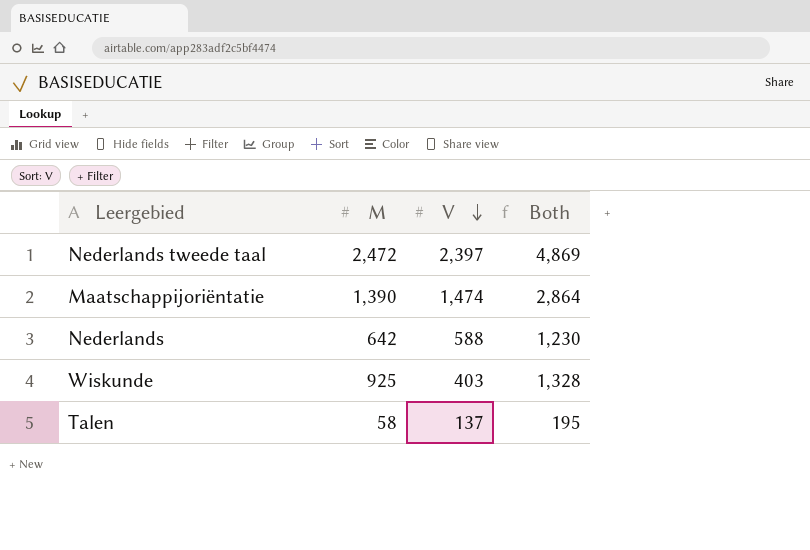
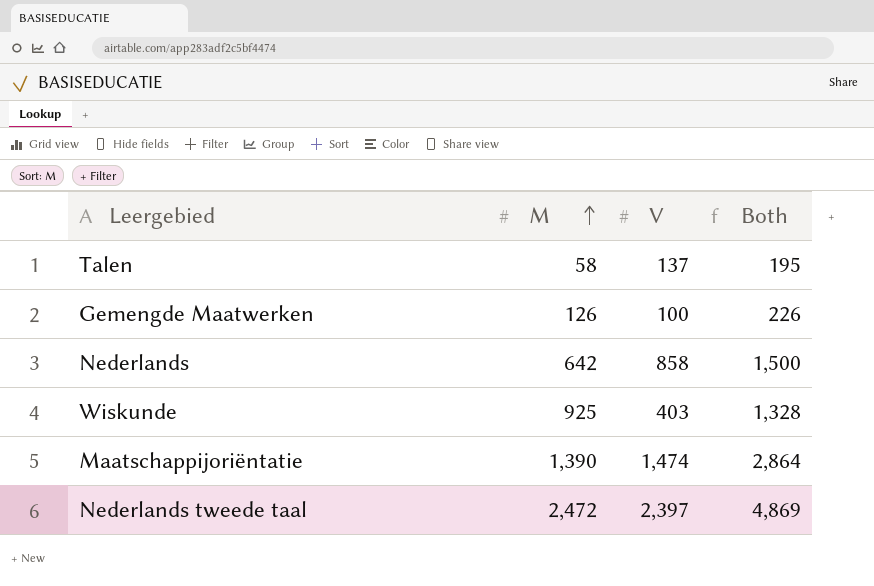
row order: V descending -> M ascending
row Gemengde Maatwerken: none -> 126 | 100 | 226
Nederlands | V: 588 -> 858
Nederlands | Both: 1,230 -> 1,500

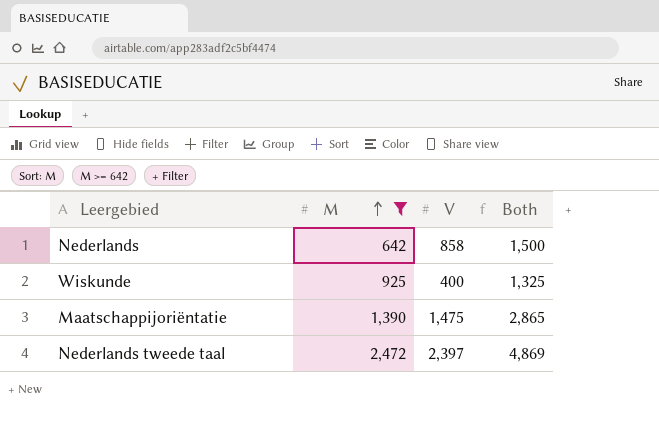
filter: none -> M >= 642
Wiskunde | V: 403 -> 400
Wiskunde | Both: 1,328 -> 1,325
Maatschappijoriëntatie | V: 1,474 -> 1,475
Maatschappijoriëntatie | Both: 2,864 -> 2,865

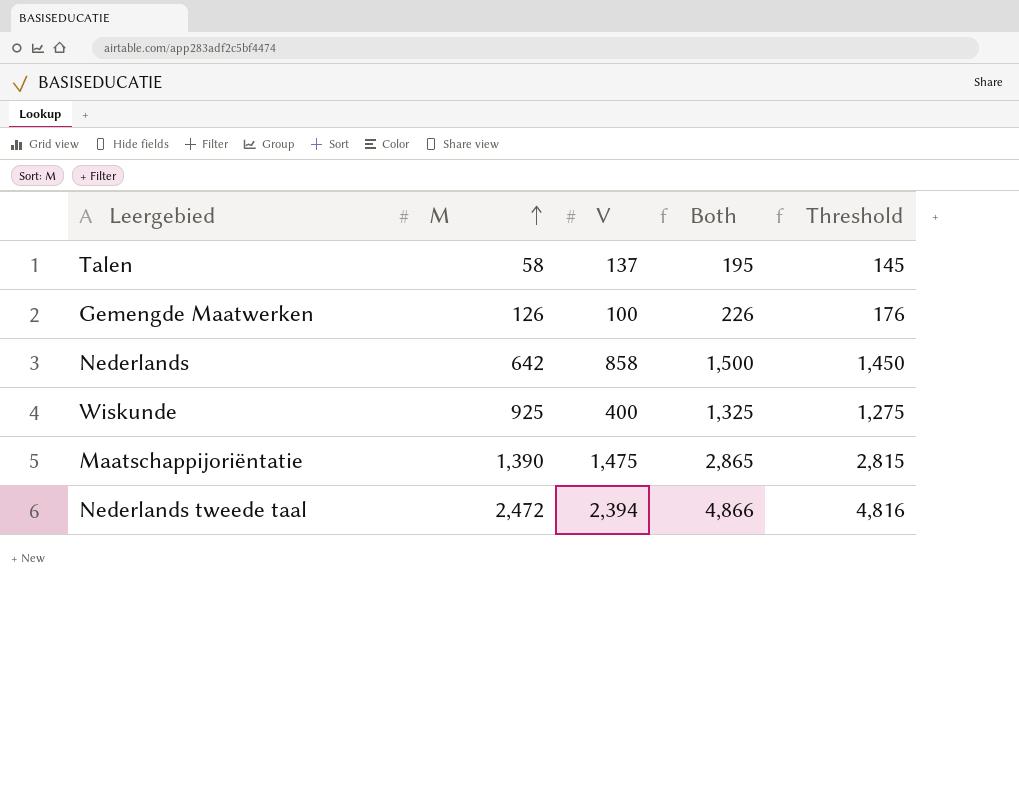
filter: M >= 642 -> none
column Threshold | formula: none -> [Both] - 50
Nederlands tweede taal | V: 2,397 -> 2,394
Nederlands tweede taal | Both: 4,869 -> 4,866

